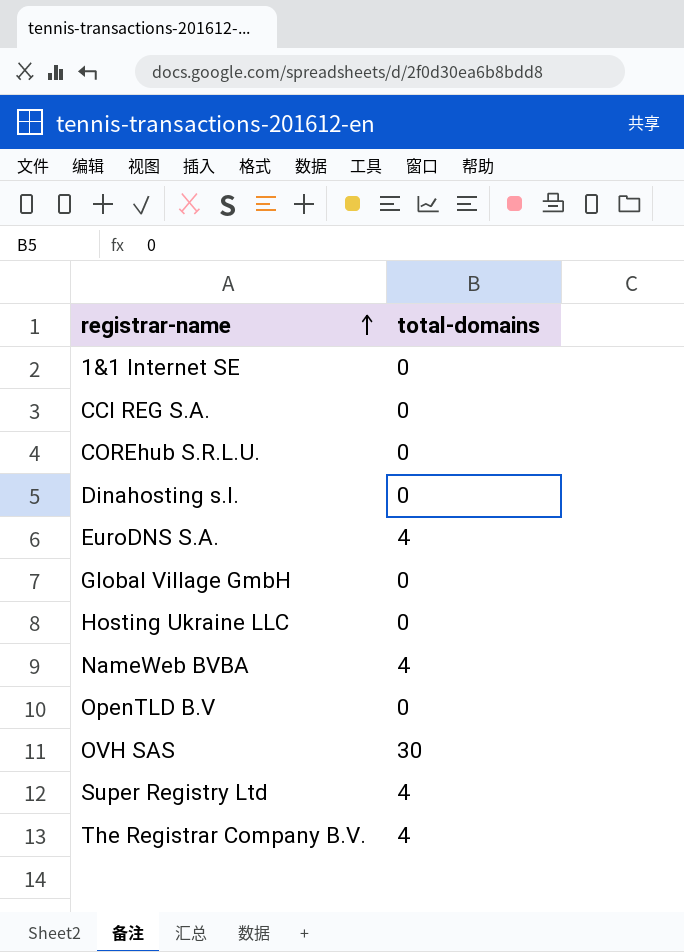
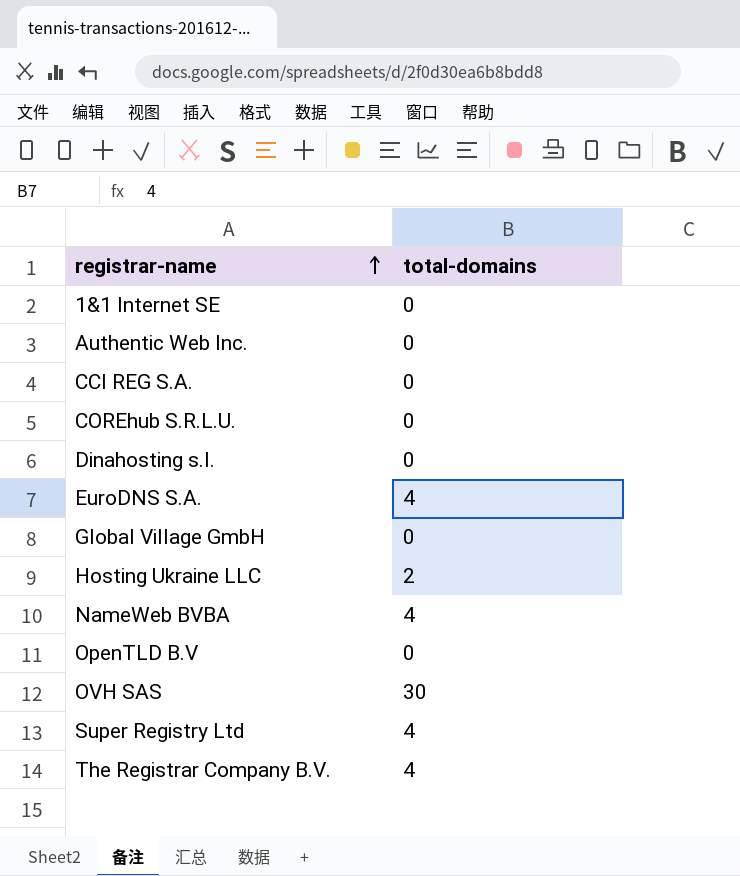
row Authentic Web Inc.: none -> 0
Hosting Ukraine LLC | total-domains: 0 -> 2

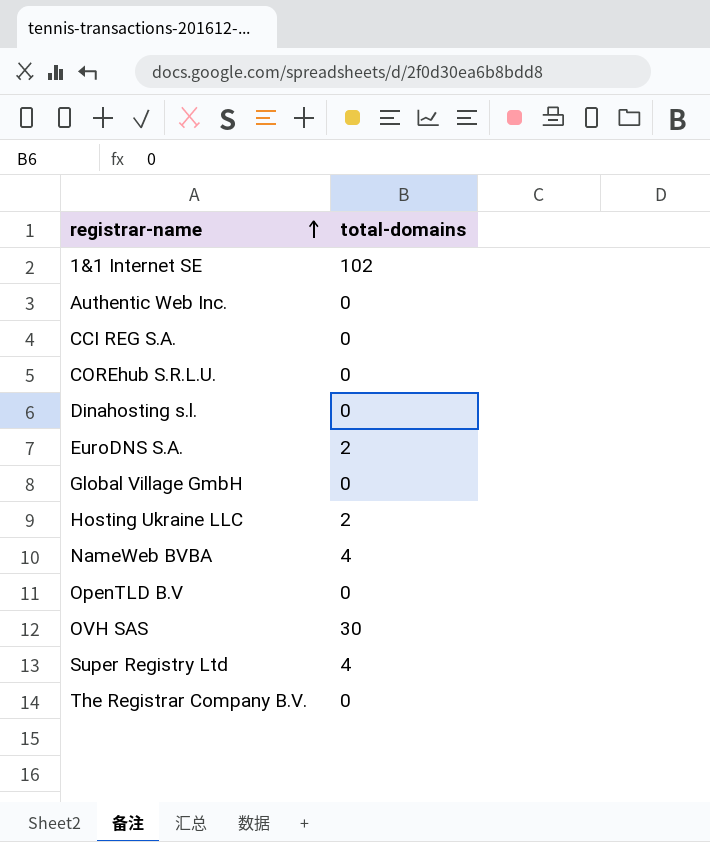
1&1 Internet SE | total-domains: 0 -> 102
EuroDNS S.A. | total-domains: 4 -> 2
The Registrar Company B.V. | total-domains: 4 -> 0

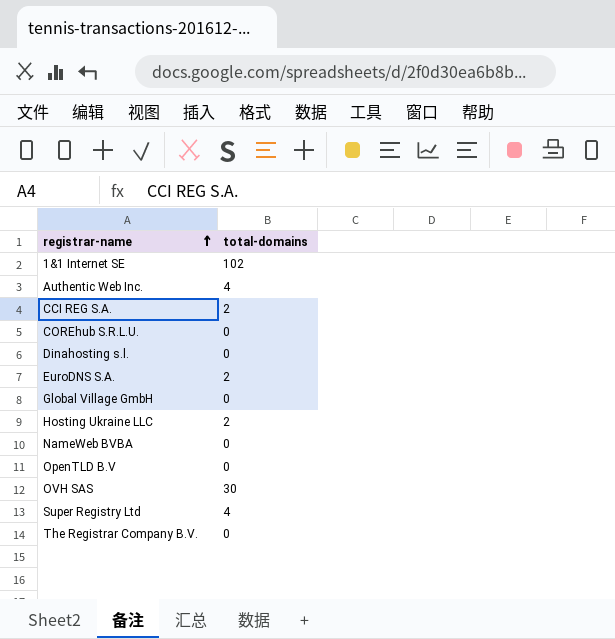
Authentic Web Inc. | total-domains: 0 -> 4
CCI REG S.A. | total-domains: 0 -> 2
NameWeb BVBA | total-domains: 4 -> 0

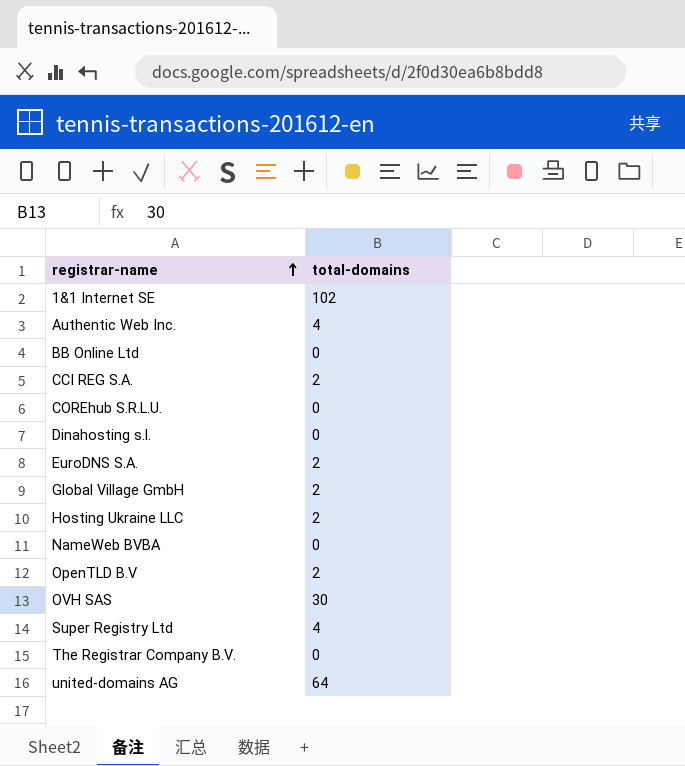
row BB Online Ltd: none -> 0
Global Village GmbH | total-domains: 0 -> 2
OpenTLD B.V | total-domains: 0 -> 2
row united-domains AG: none -> 64

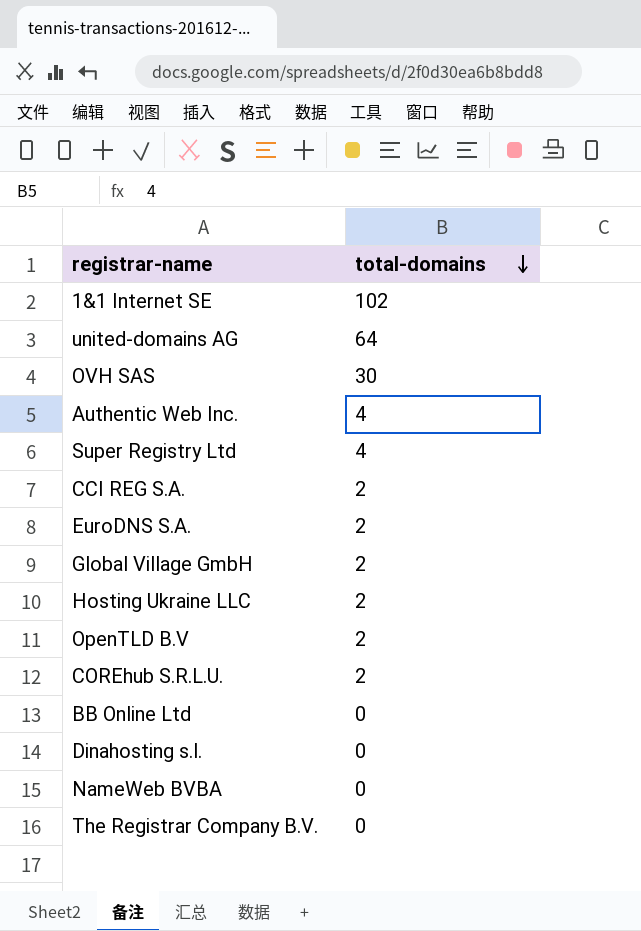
row order: registrar-name ascending -> total-domains descending
COREhub S.R.L.U. | total-domains: 0 -> 2

